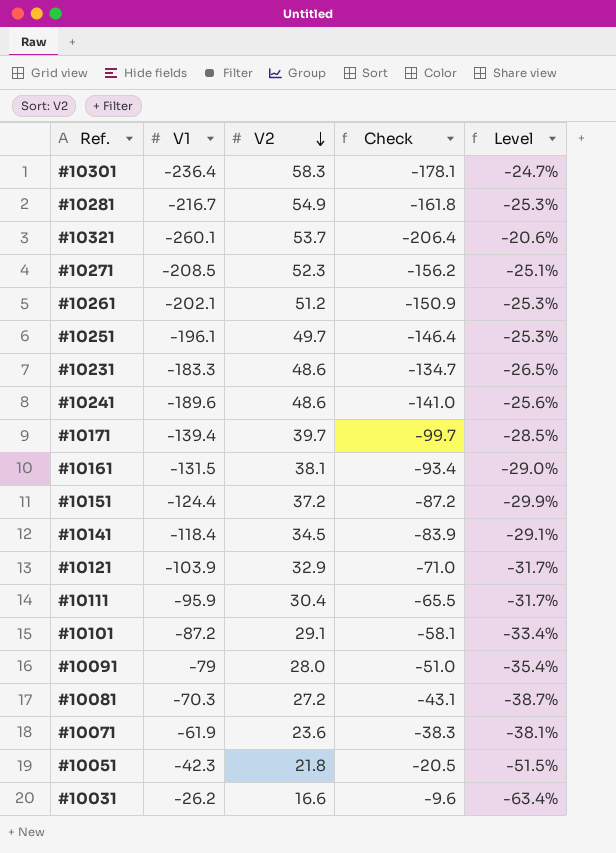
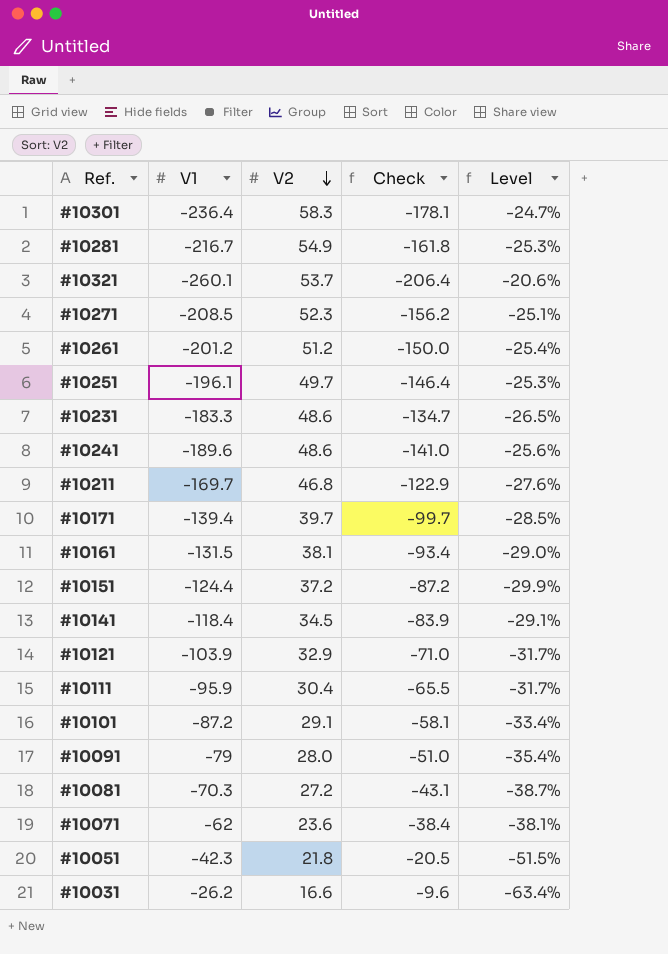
#10261 | V1: -202.1 -> -201.2
#10261 | Check: -150.9 -> -150.0
#10261 | Level: -25.3% -> -25.4%
row #10211: none -> -169.7 | 46.8 | -122.9 | -27.6%
#10071 | V1: -61.9 -> -62
#10071 | Check: -38.3 -> -38.4

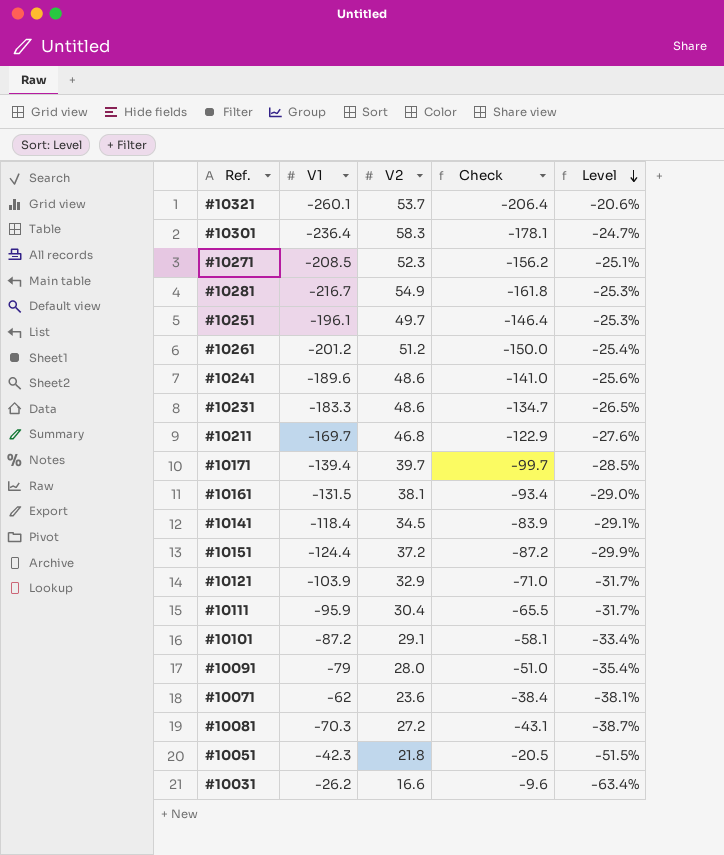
row order: V2 descending -> Level descending

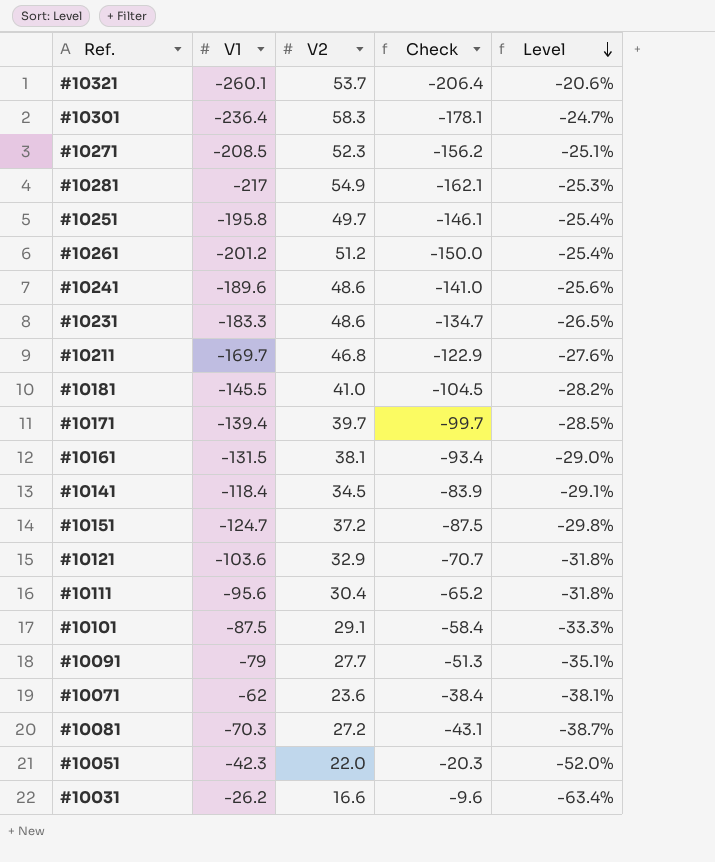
#10281 | V1: -216.7 -> -217
#10281 | Check: -161.8 -> -162.1
#10251 | V1: -196.1 -> -195.8
#10251 | Check: -146.4 -> -146.1
#10251 | Level: -25.3% -> -25.4%
row #10181: none -> -145.5 | 41.0 | -104.5 | -28.2%
#10151 | V1: -124.4 -> -124.7
#10151 | Check: -87.2 -> -87.5
#10151 | Level: -29.9% -> -29.8%
#10121 | V1: -103.9 -> -103.6
#10121 | Check: -71.0 -> -70.7
#10121 | Level: -31.7% -> -31.8%
#10111 | V1: -95.9 -> -95.6
#10111 | Check: -65.5 -> -65.2
#10111 | Level: -31.7% -> -31.8%
#10101 | V1: -87.2 -> -87.5
#10101 | Check: -58.1 -> -58.4
#10101 | Level: -33.4% -> -33.3%
#10091 | V2: 28.0 -> 27.7
#10091 | Check: -51.0 -> -51.3
#10091 | Level: -35.4% -> -35.1%
#10051 | V2: 21.8 -> 22.0
#10051 | Check: -20.5 -> -20.3
#10051 | Level: -51.5% -> -52.0%

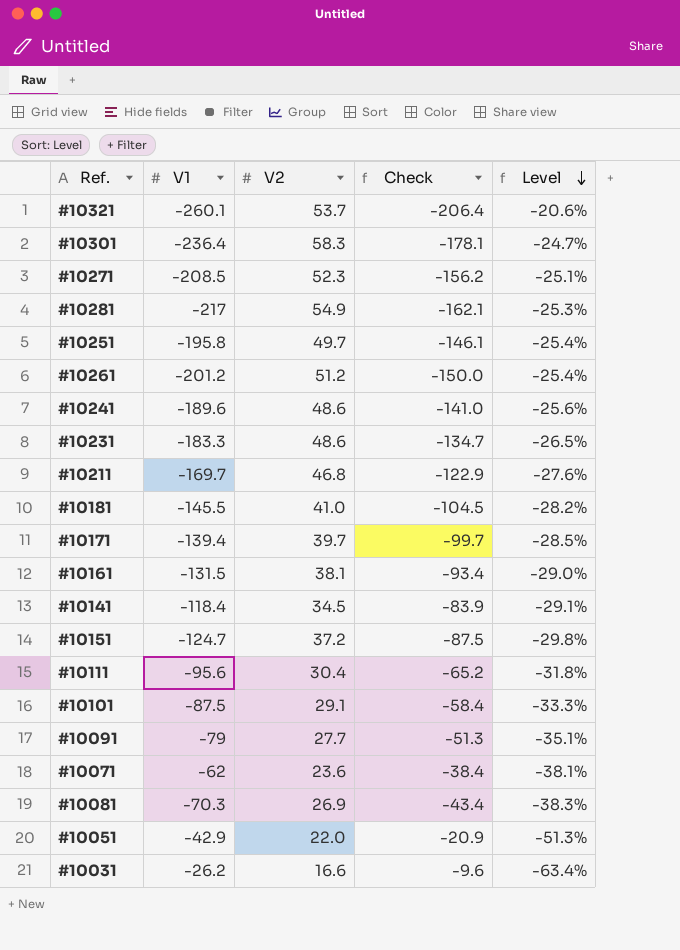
row #10121: -103.6 | 32.9 | -70.7 | -31.8% -> none
#10081 | V2: 27.2 -> 26.9
#10081 | Check: -43.1 -> -43.4
#10081 | Level: -38.7% -> -38.3%
#10051 | V1: -42.3 -> -42.9
#10051 | Check: -20.3 -> -20.9
#10051 | Level: -52.0% -> -51.3%

